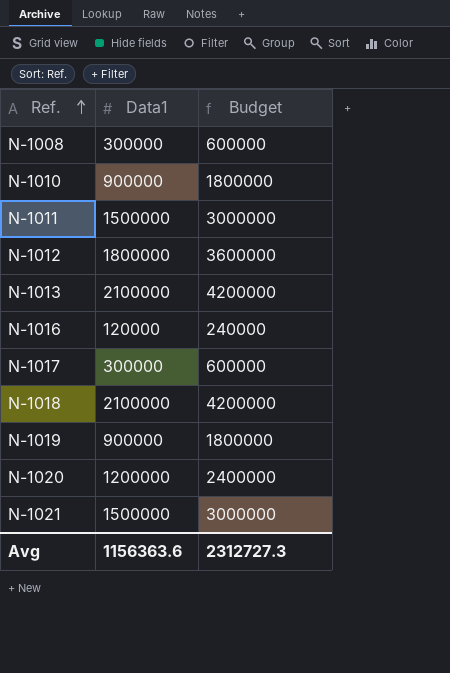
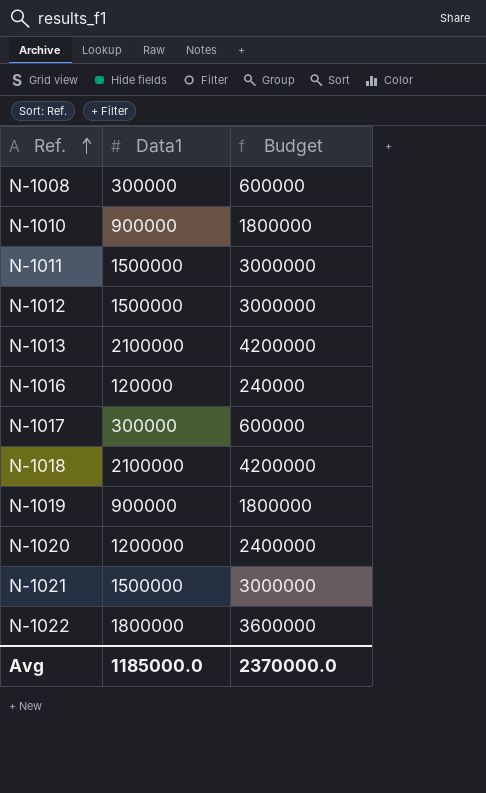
N-1012 | Data1: 1800000 -> 1500000
N-1012 | Budget: 3600000 -> 3000000
row N-1022: none -> 1800000 | 3600000
Avg | Data1: 1156363.6 -> 1185000.0
Avg | Budget: 2312727.3 -> 2370000.0

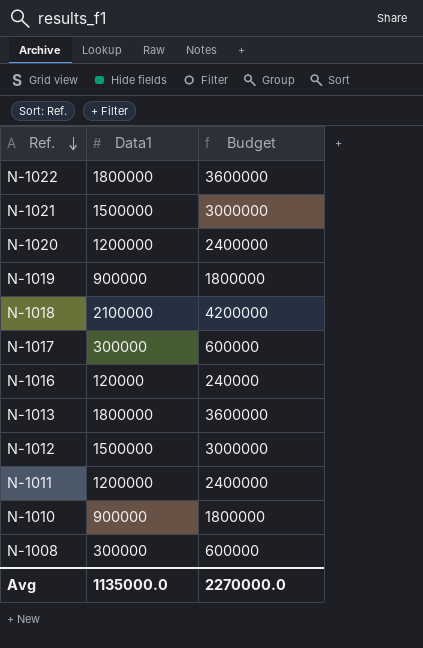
row order: Ref. ascending -> Ref. descending
N-1013 | Data1: 2100000 -> 1800000
N-1013 | Budget: 4200000 -> 3600000
N-1011 | Data1: 1500000 -> 1200000
N-1011 | Budget: 3000000 -> 2400000
Avg | Data1: 1185000.0 -> 1135000.0
Avg | Budget: 2370000.0 -> 2270000.0

